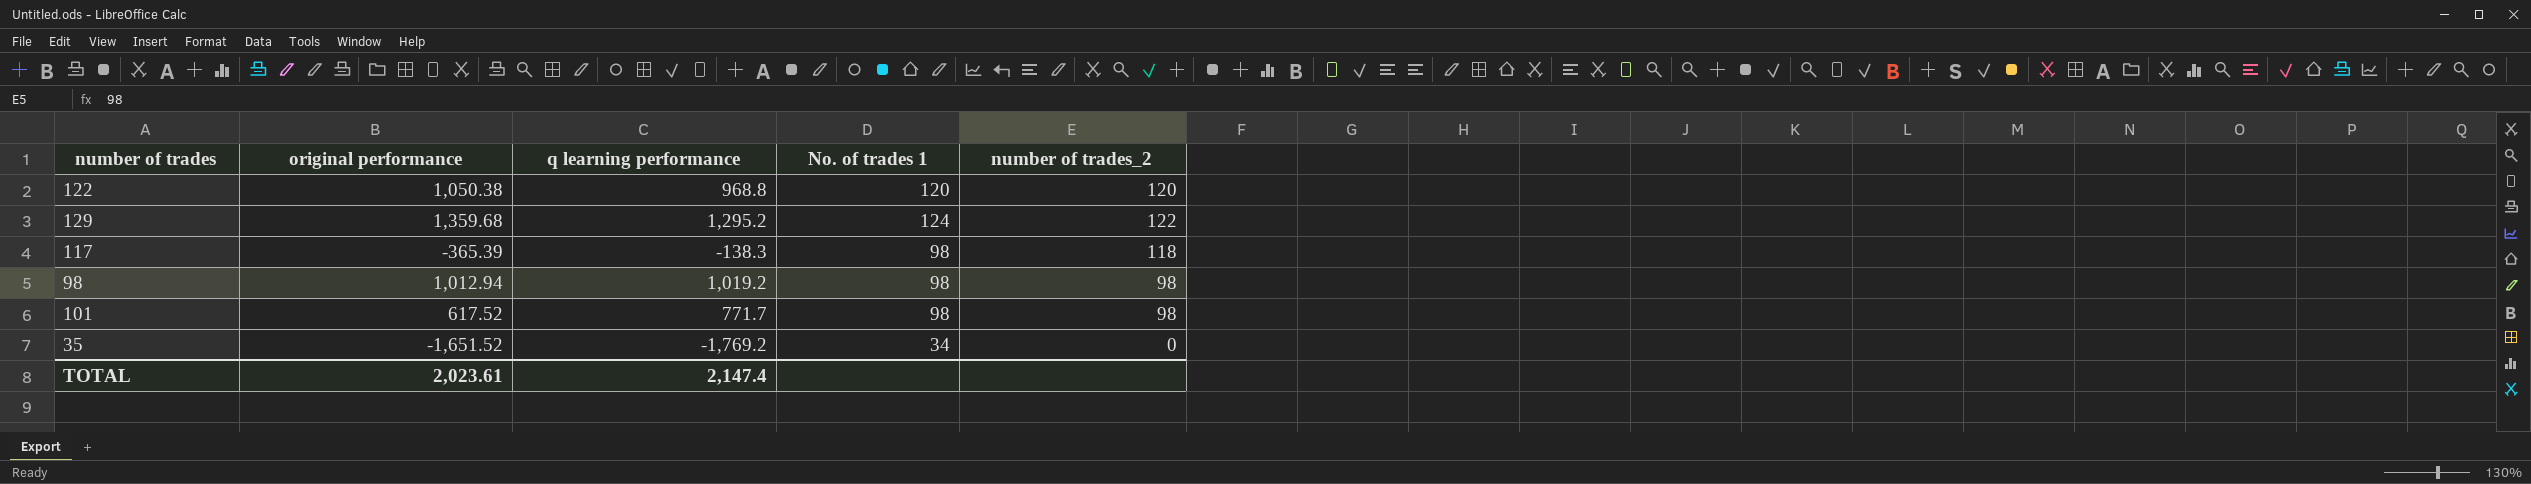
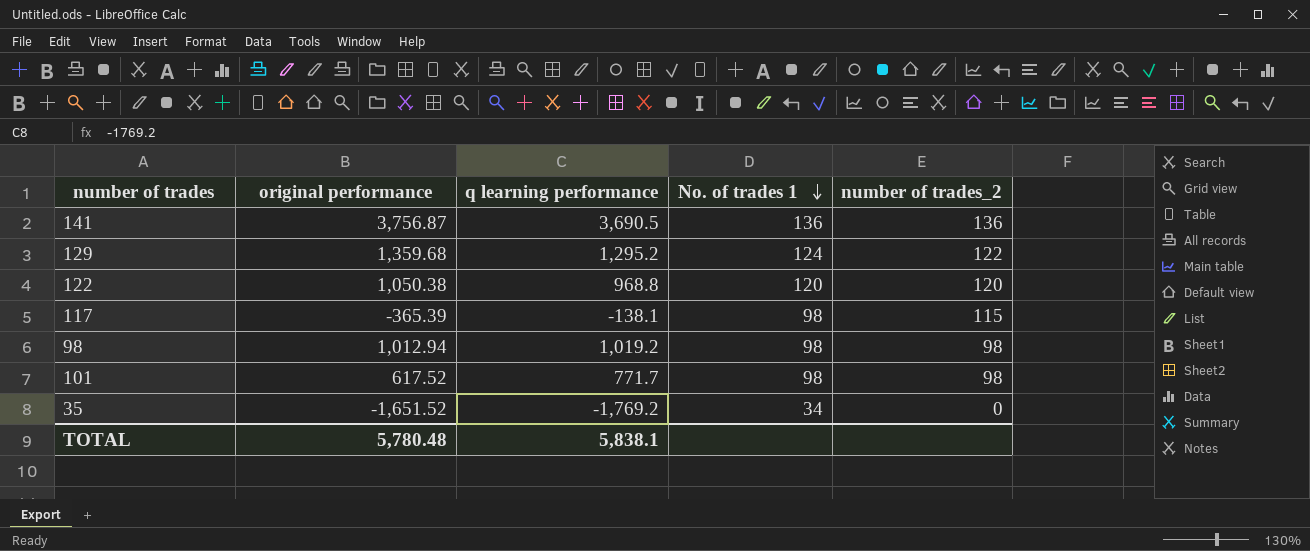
row order: none -> No. of trades 1 descending
row 141: none -> 3,756.87 | 3,690.5 | 136 | 136
117 | q learning performance: -138.3 -> -138.1
117 | number of trades_2: 118 -> 115
TOTAL | original performance: 2,023.61 -> 5,780.48
TOTAL | q learning performance: 2,147.4 -> 5,838.1

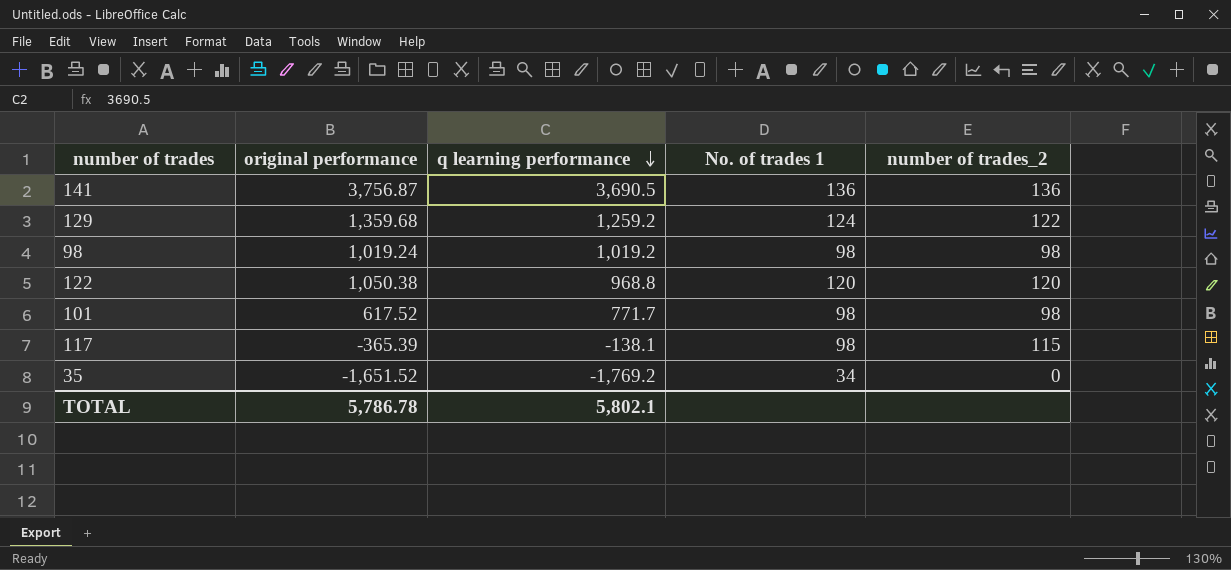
row order: No. of trades 1 descending -> q learning performance descending
129 | q learning performance: 1,295.2 -> 1,259.2
98 | original performance: 1,012.94 -> 1,019.24
TOTAL | original performance: 5,780.48 -> 5,786.78
TOTAL | q learning performance: 5,838.1 -> 5,802.1

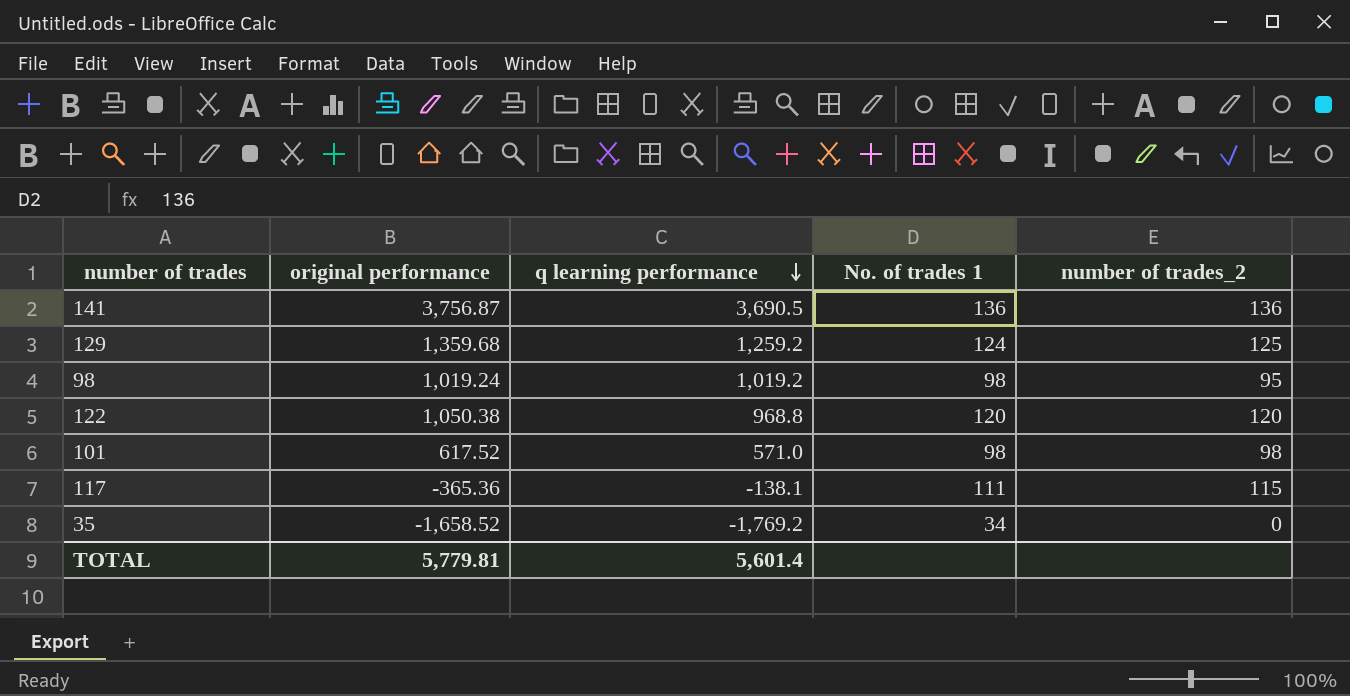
129 | number of trades_2: 122 -> 125
98 | number of trades_2: 98 -> 95
101 | q learning performance: 771.7 -> 571.0
117 | original performance: -365.39 -> -365.36
117 | No. of trades 1: 98 -> 111
35 | original performance: -1,651.52 -> -1,658.52
TOTAL | original performance: 5,786.78 -> 5,779.81
TOTAL | q learning performance: 5,802.1 -> 5,601.4

